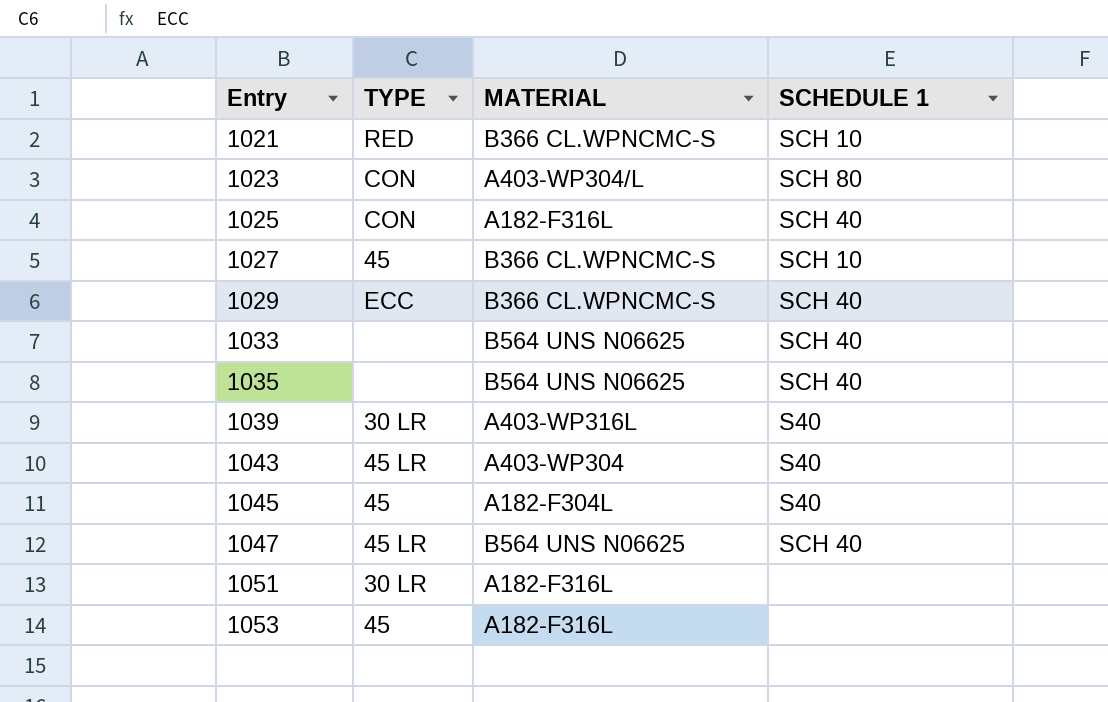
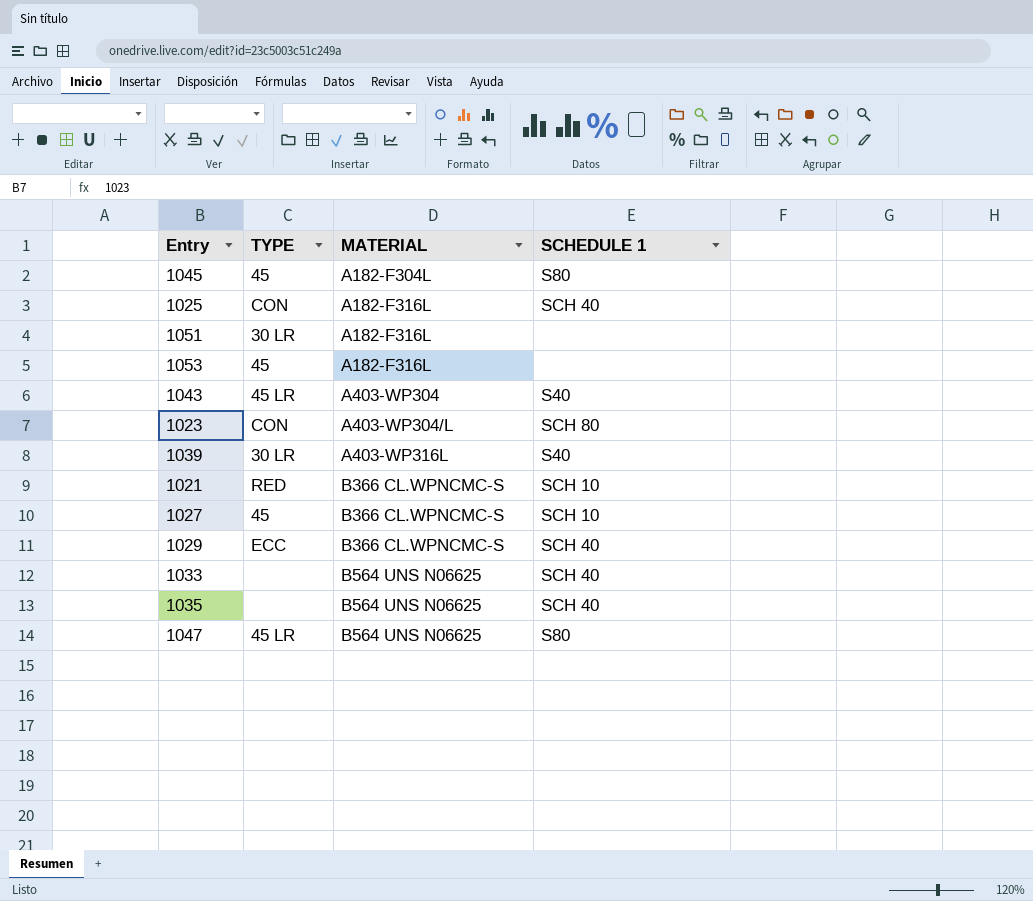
row order: Entry ascending -> MATERIAL ascending
1045 | SCHEDULE 1: S40 -> S80
1047 | SCHEDULE 1: SCH 40 -> S80

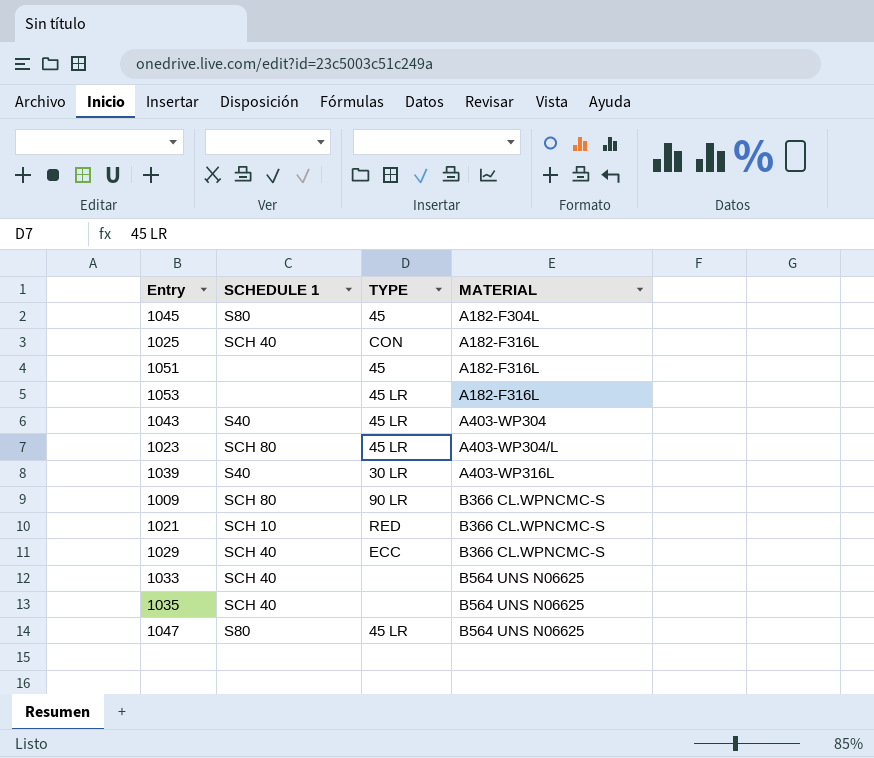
column SCHEDULE 1 | position: 4 -> 2
row 1027: 45 | B366 CL.WPNCMC-S | SCH 10 -> none
1051 | TYPE: 30 LR -> 45
1053 | TYPE: 45 -> 45 LR
1023 | TYPE: CON -> 45 LR
row 1009: none -> SCH 80 | 90 LR | B366 CL.WPNCMC-S

